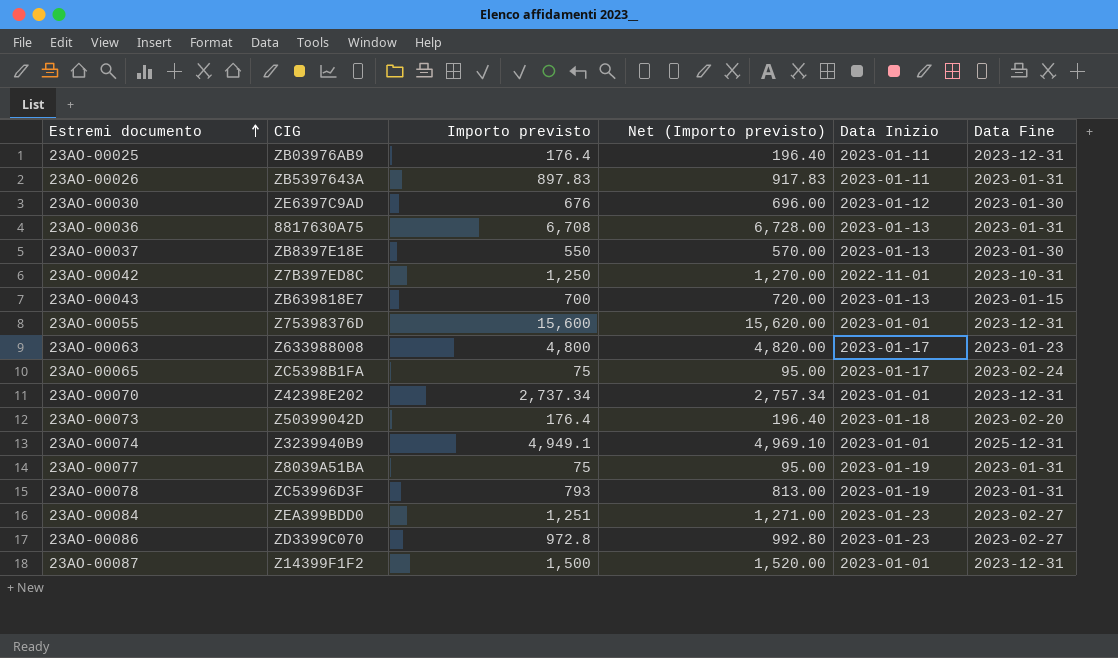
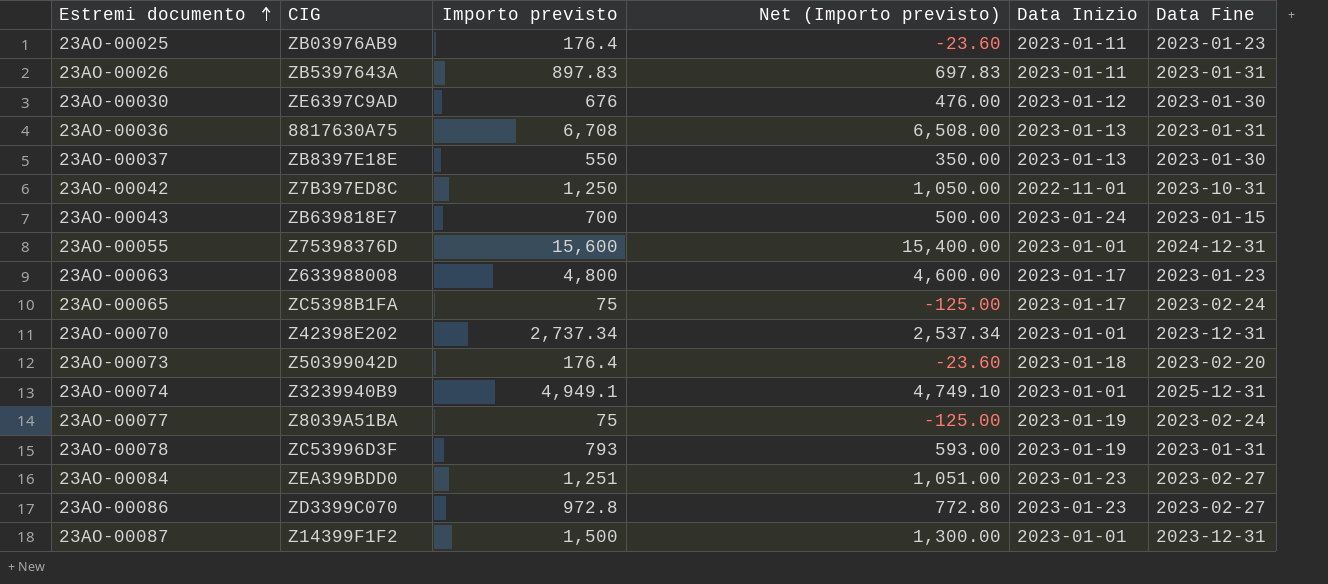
column Net (Importo previsto) | formula: [Importo previsto] + 20 -> [Importo previsto] - 200
23AO-00025 | Data Fine: 2023-12-31 -> 2023-01-23
23AO-00043 | Data Inizio: 2023-01-13 -> 2023-01-24
23AO-00055 | Data Fine: 2023-12-31 -> 2024-12-31
23AO-00077 | Data Fine: 2023-01-31 -> 2023-02-24

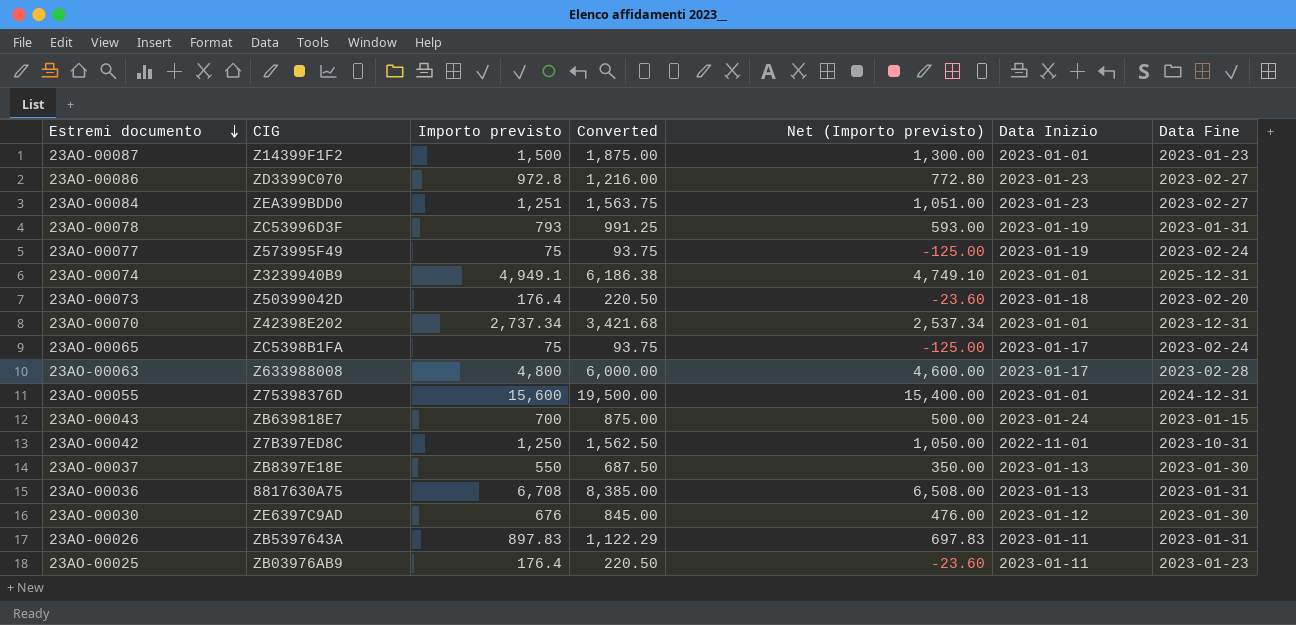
row order: Estremi documento ascending -> Estremi documento descending
column Converted | formula: none -> [Importo previsto] * 1.25
23AO-00087 | Data Fine: 2023-12-31 -> 2023-01-23
23AO-00077 | CIG: Z8039A51BA -> Z573995F49
23AO-00063 | Data Fine: 2023-01-23 -> 2023-02-28

